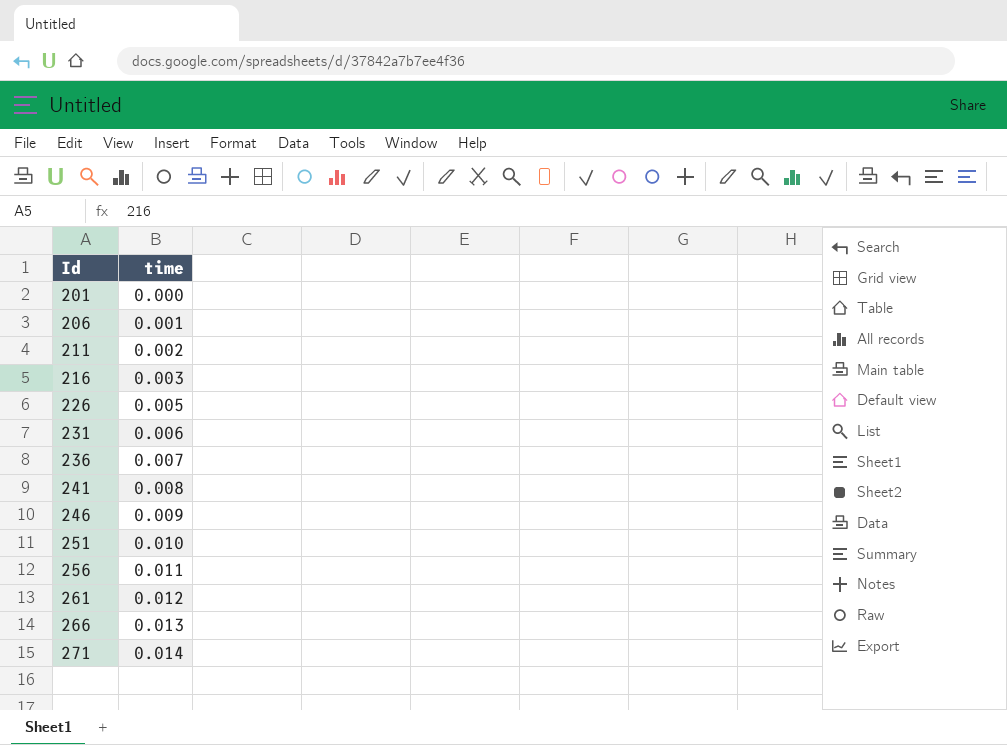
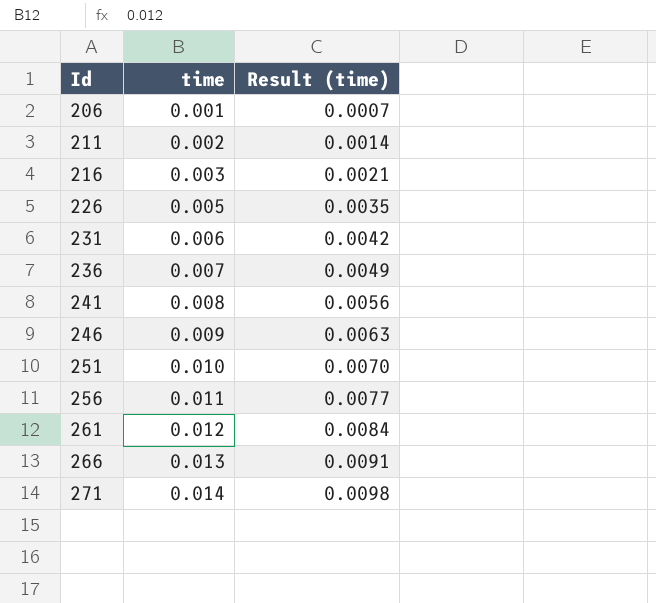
column Result (time) | formula: none -> [time] * 0.7
row 201: 0.000 -> none

